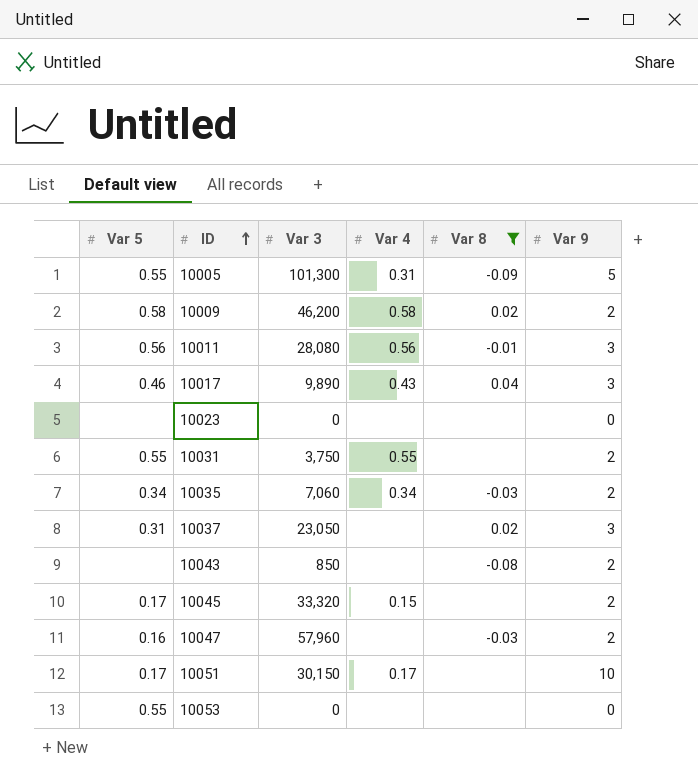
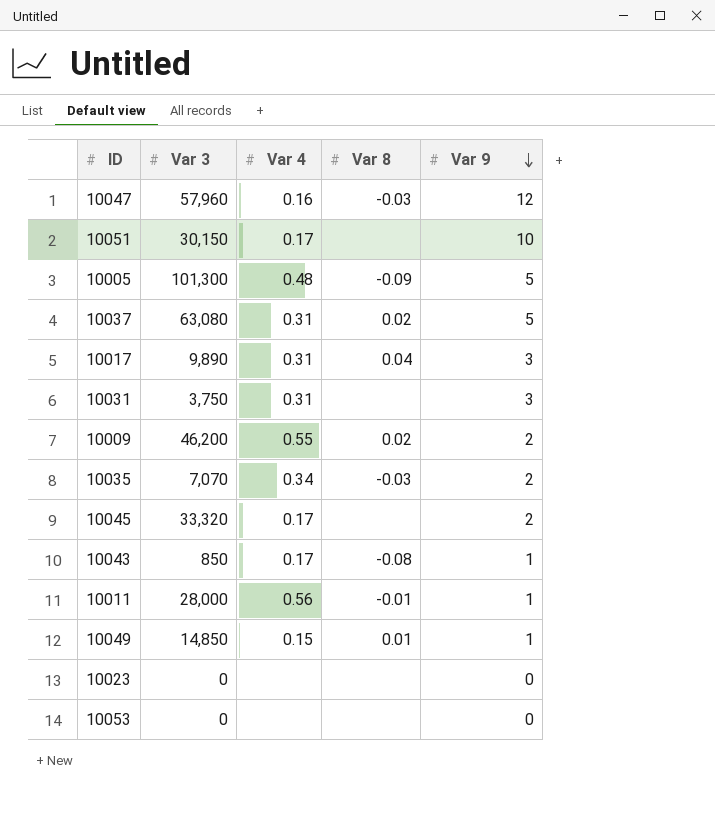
filter: Var 8 != 0.01 -> none
row order: ID ascending -> Var 9 descending
column Var 5 | position: 1 -> none
10047 | Var 4: none -> 0.16
10047 | Var 9: 2 -> 12
10005 | Var 4: 0.31 -> 0.48
10037 | Var 3: 23,050 -> 63,080
10037 | Var 4: none -> 0.31
10037 | Var 9: 3 -> 5
10017 | Var 4: 0.43 -> 0.31
10031 | Var 4: 0.55 -> 0.31
10031 | Var 9: 2 -> 3
10009 | Var 4: 0.58 -> 0.55
10035 | Var 3: 7,060 -> 7,070
10045 | Var 4: 0.15 -> 0.17
10043 | Var 4: none -> 0.17
10043 | Var 9: 2 -> 1
10011 | Var 3: 28,080 -> 28,000
10011 | Var 9: 3 -> 1

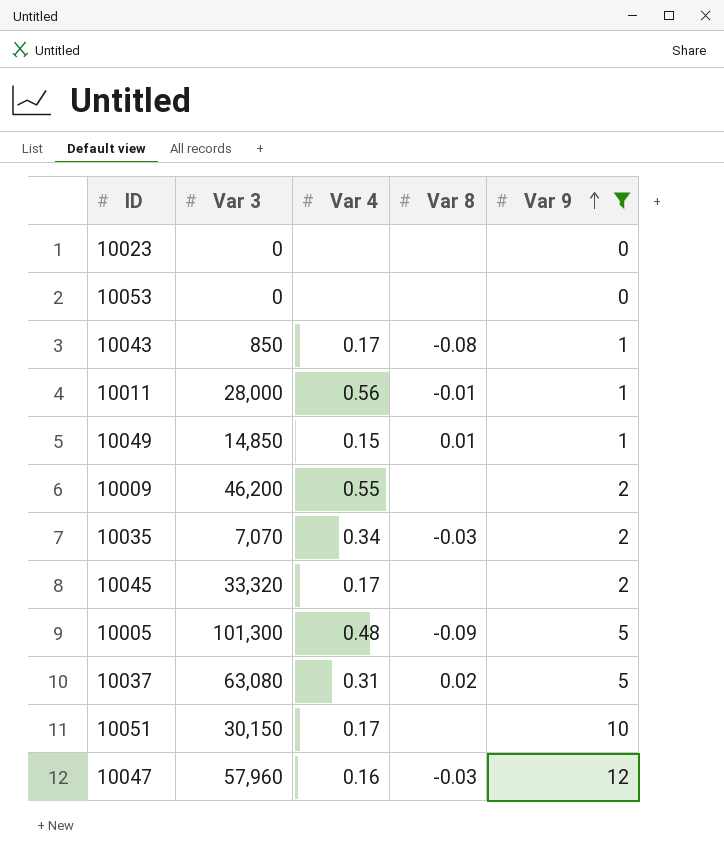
filter: none -> Var 9 != 3
row order: Var 9 descending -> Var 9 ascending
10009 | Var 8: 0.02 -> none

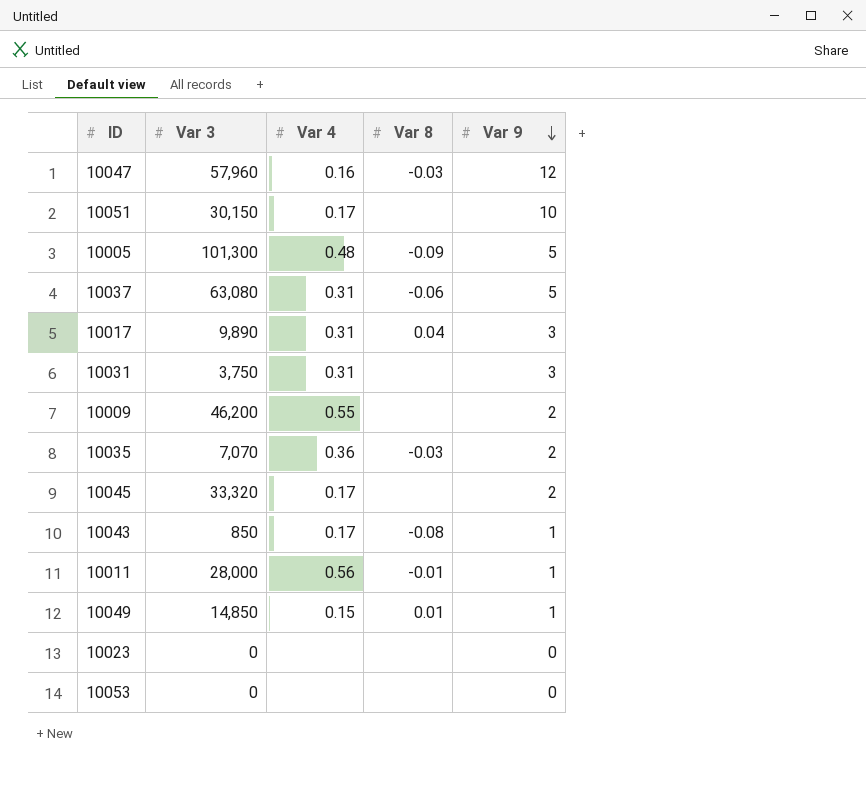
filter: Var 9 != 3 -> none
row order: Var 9 ascending -> Var 9 descending
10037 | Var 8: 0.02 -> -0.06
10035 | Var 4: 0.34 -> 0.36

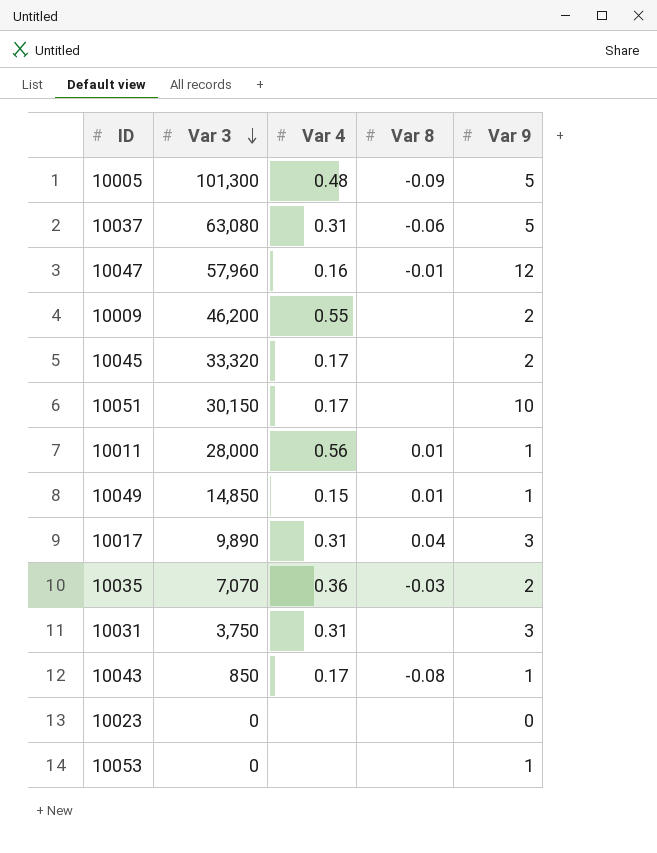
row order: Var 9 descending -> Var 3 descending
10047 | Var 8: -0.03 -> -0.01
10011 | Var 8: -0.01 -> 0.01
10053 | Var 9: 0 -> 1

